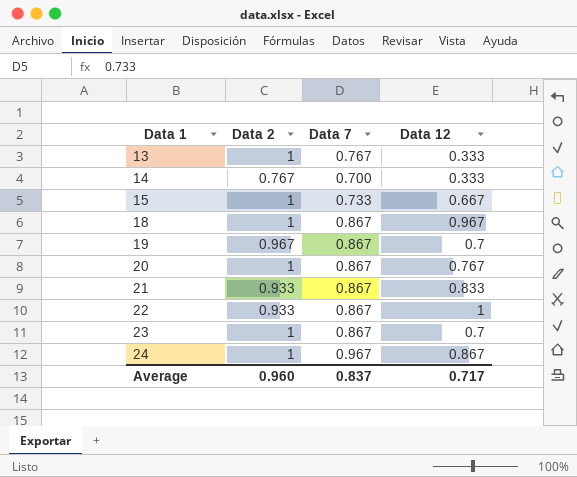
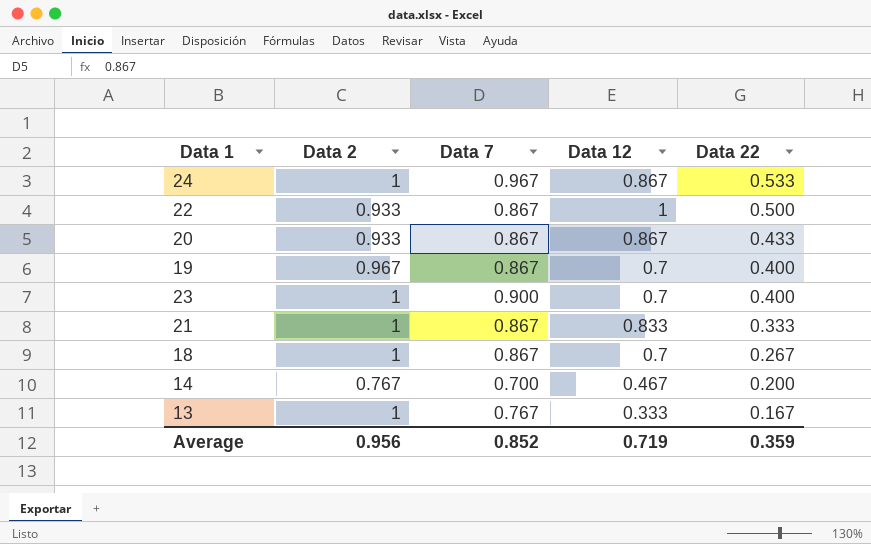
row order: Data 1 ascending -> Data 22 descending
column Data 22 | position: none -> 5
row 15: 1 | 0.733 | 0.667 -> none
20 | Data 2: 1 -> 0.933
20 | Data 12: 0.767 -> 0.867
23 | Data 7: 0.867 -> 0.900
21 | Data 2: 0.933 -> 1
18 | Data 12: 0.967 -> 0.7
14 | Data 12: 0.333 -> 0.467
Average | Data 2: 0.960 -> 0.956
Average | Data 7: 0.837 -> 0.852
Average | Data 12: 0.717 -> 0.719

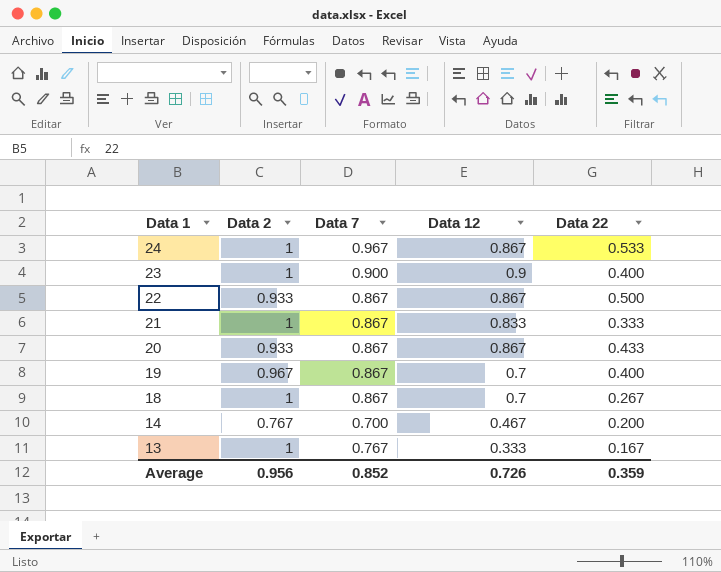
row order: Data 22 descending -> Data 1 descending
23 | Data 12: 0.7 -> 0.9
22 | Data 12: 1 -> 0.867
Average | Data 12: 0.719 -> 0.726

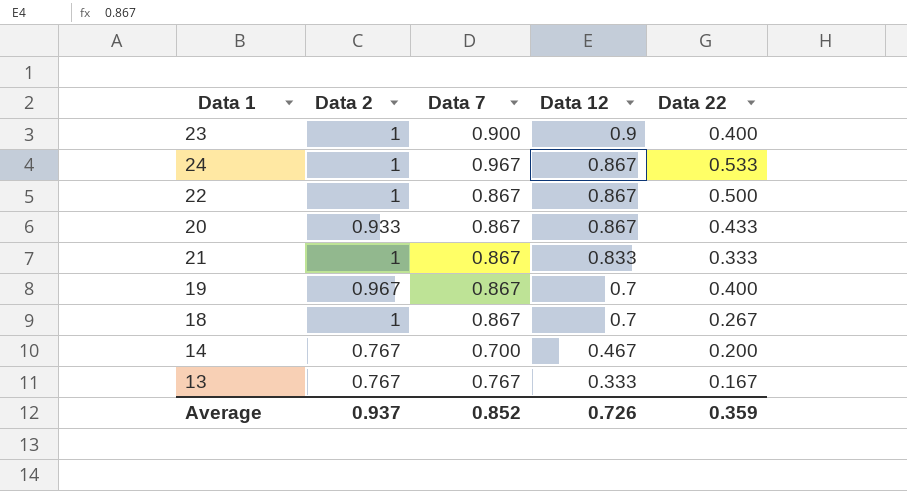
row order: Data 1 descending -> Data 12 descending
22 | Data 2: 0.933 -> 1
13 | Data 2: 1 -> 0.767
Average | Data 2: 0.956 -> 0.937

